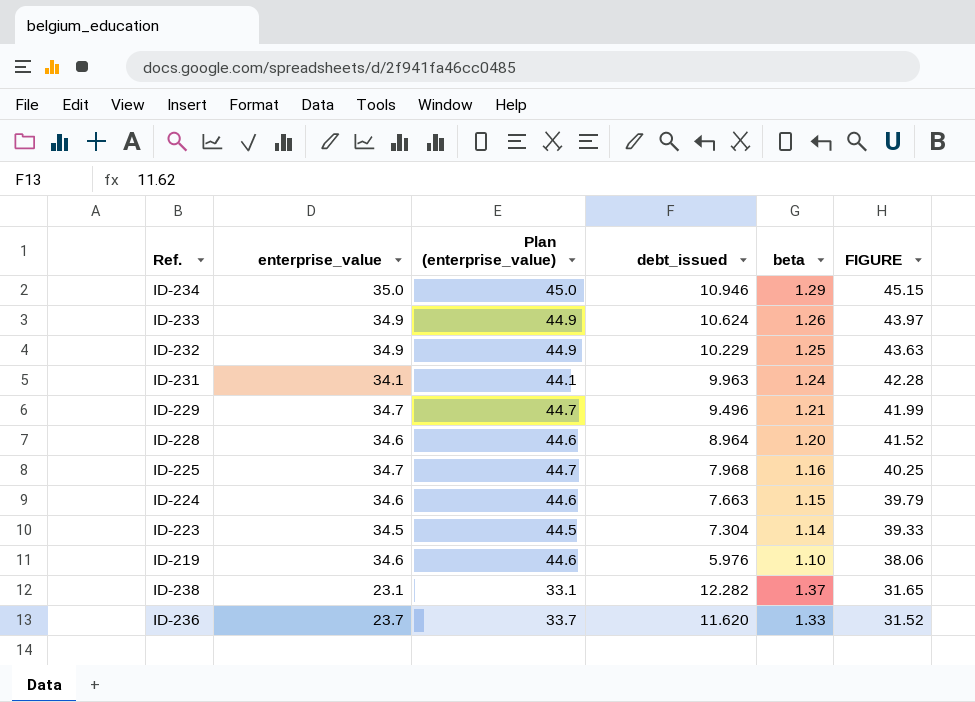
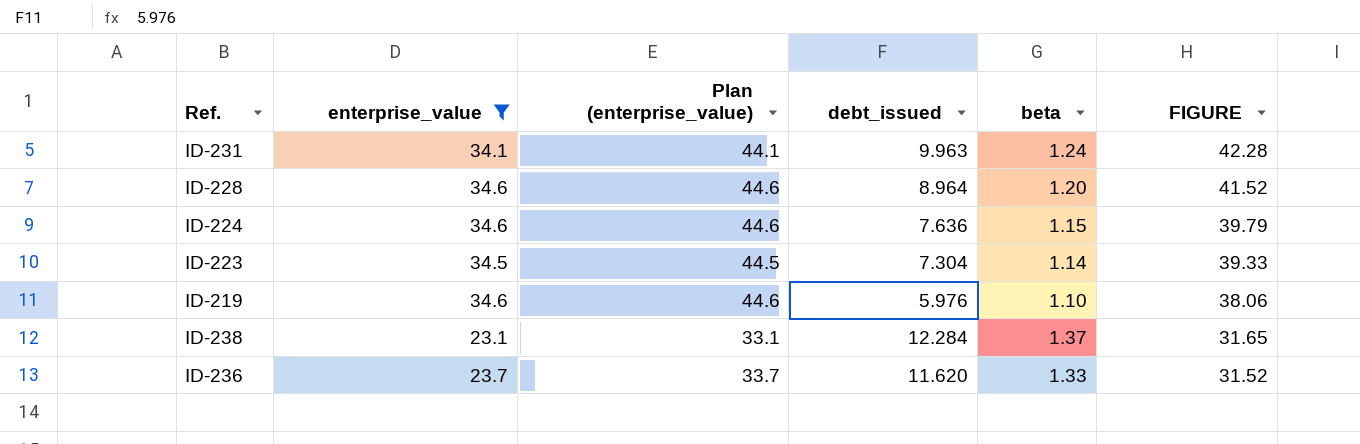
filter: none -> enterprise_value <= 34.6
ID-224 | debt_issued: 7.663 -> 7.636
ID-238 | debt_issued: 12.282 -> 12.284

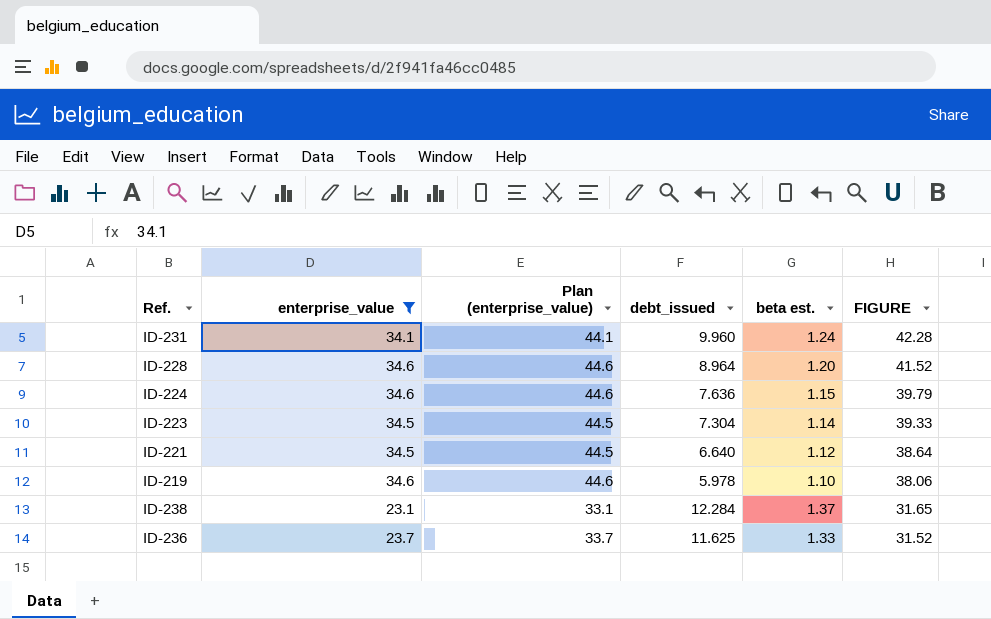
column name: beta -> beta est.
ID-231 | debt_issued: 9.963 -> 9.960
row ID-221: none -> 34.5 | 44.5 | 6.640 | 1.12 | 38.64
ID-219 | debt_issued: 5.976 -> 5.978
ID-236 | debt_issued: 11.620 -> 11.625

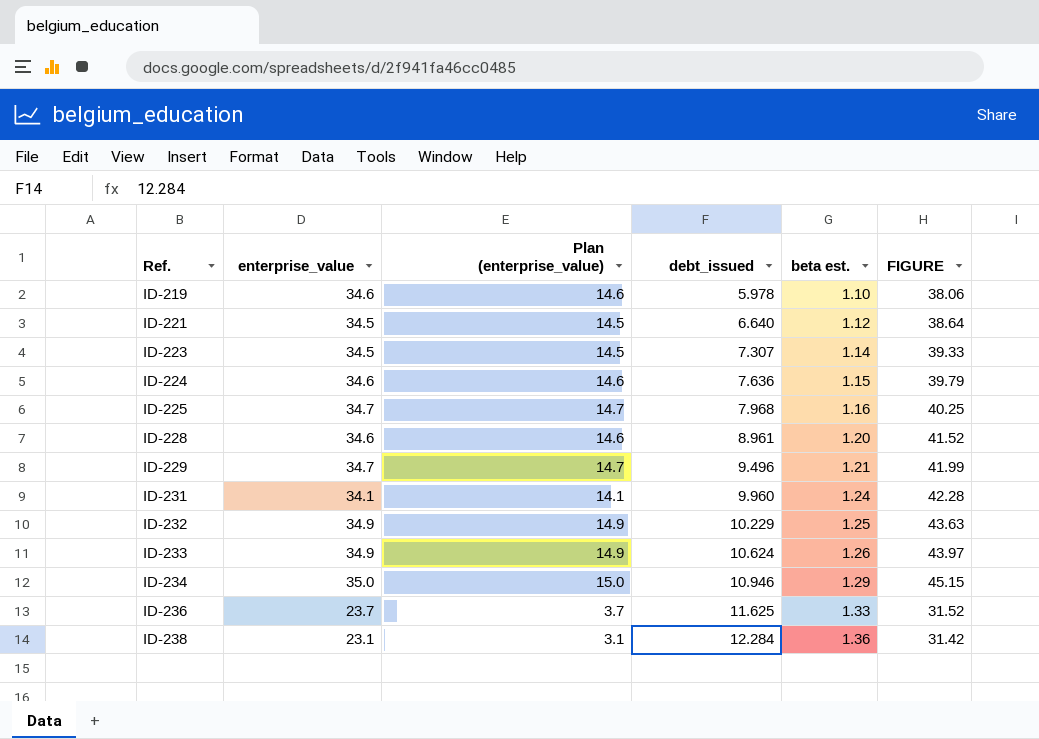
filter: enterprise_value <= 34.6 -> none
row order: FIGURE descending -> Ref. ascending
column Plan (enterprise_value) | formula: [enterprise_value] + 10 -> [enterprise_value] - 20
ID-223 | debt_issued: 7.304 -> 7.307
ID-228 | debt_issued: 8.964 -> 8.961
ID-238 | beta est.: 1.37 -> 1.36
ID-238 | FIGURE: 31.65 -> 31.42

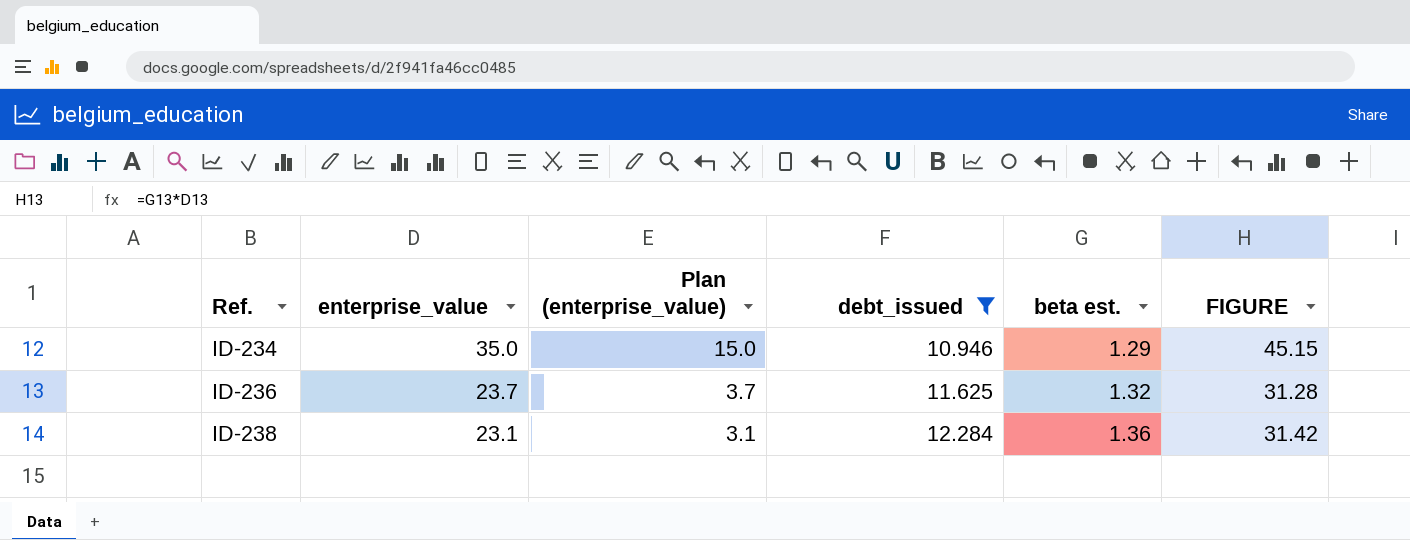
filter: none -> debt_issued >= 10.946
ID-236 | beta est.: 1.33 -> 1.32
ID-236 | FIGURE: 31.52 -> 31.28

